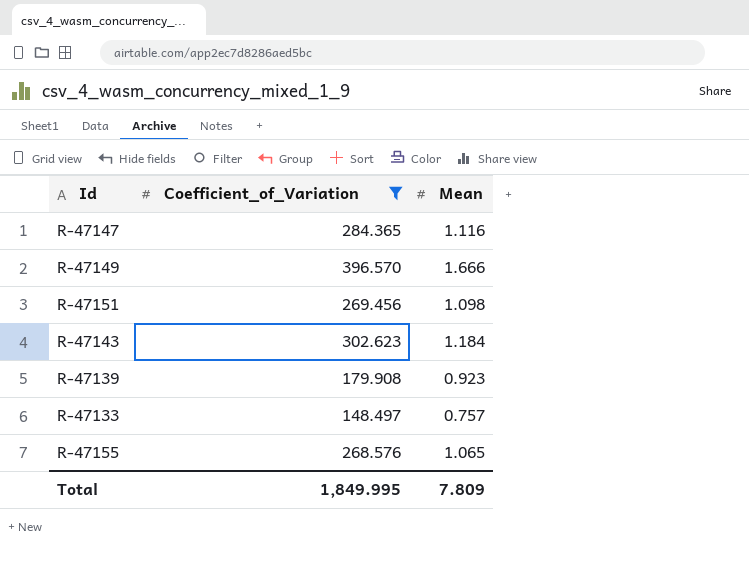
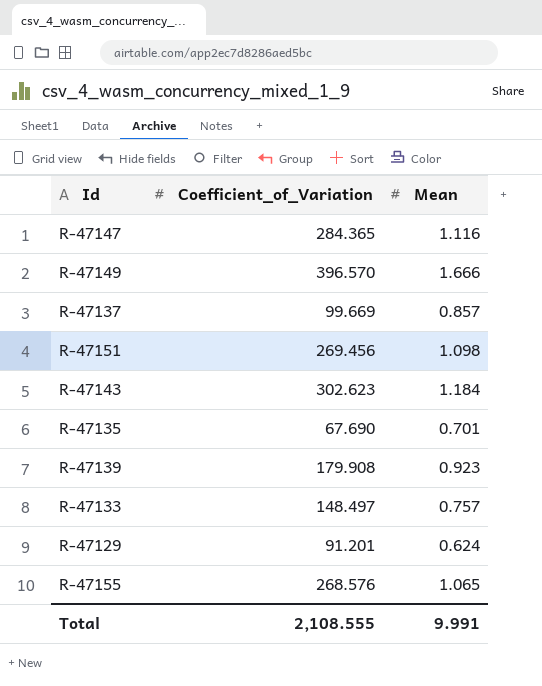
filter: Coefficient_of_Variation >= 148.497 -> none
Total | Coefficient_of_Variation: 1,849.995 -> 2,108.555
Total | Mean: 7.809 -> 9.991

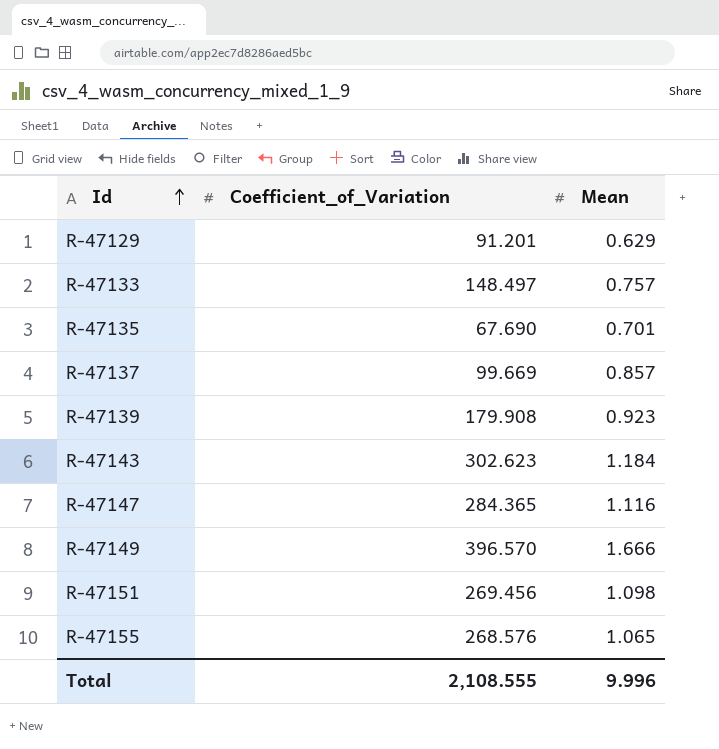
row order: none -> Id ascending
R-47129 | Mean: 0.624 -> 0.629
Total | Mean: 9.991 -> 9.996

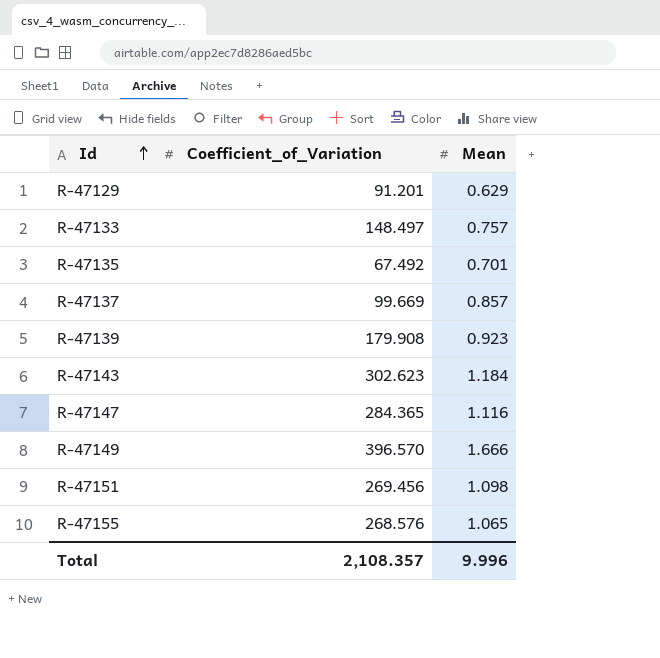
R-47135 | Coefficient_of_Variation: 67.690 -> 67.492
Total | Coefficient_of_Variation: 2,108.555 -> 2,108.357

